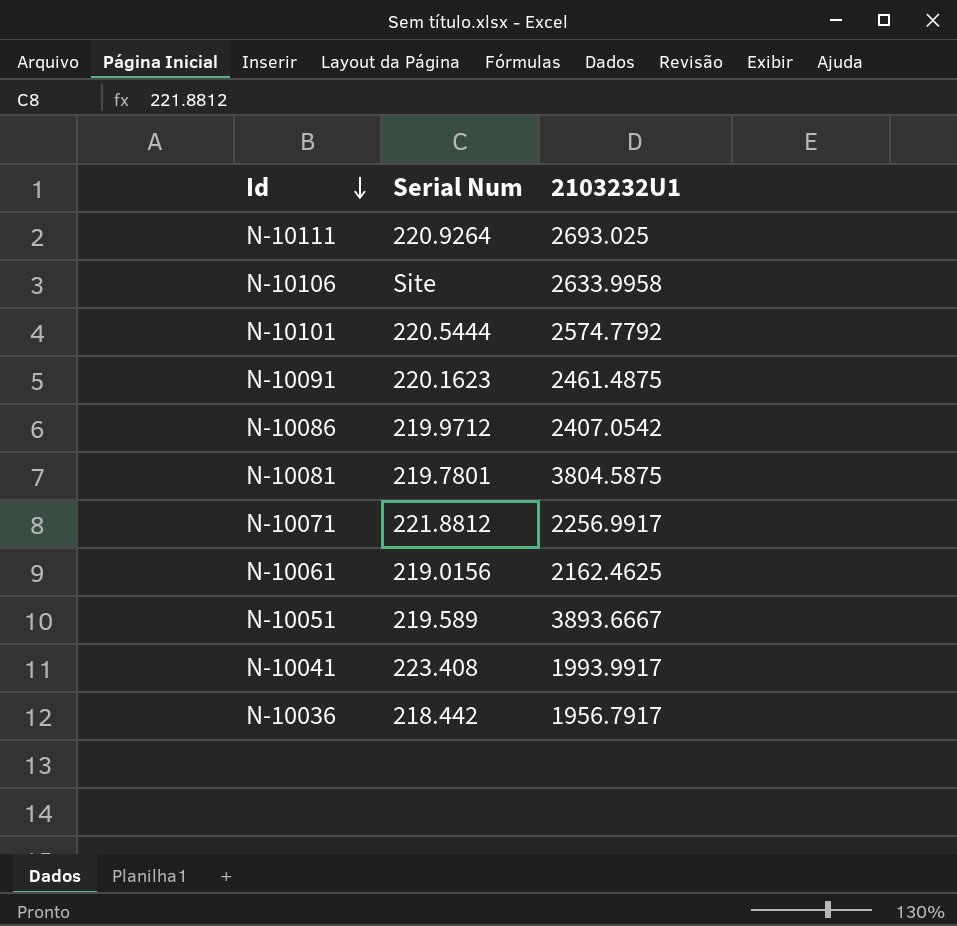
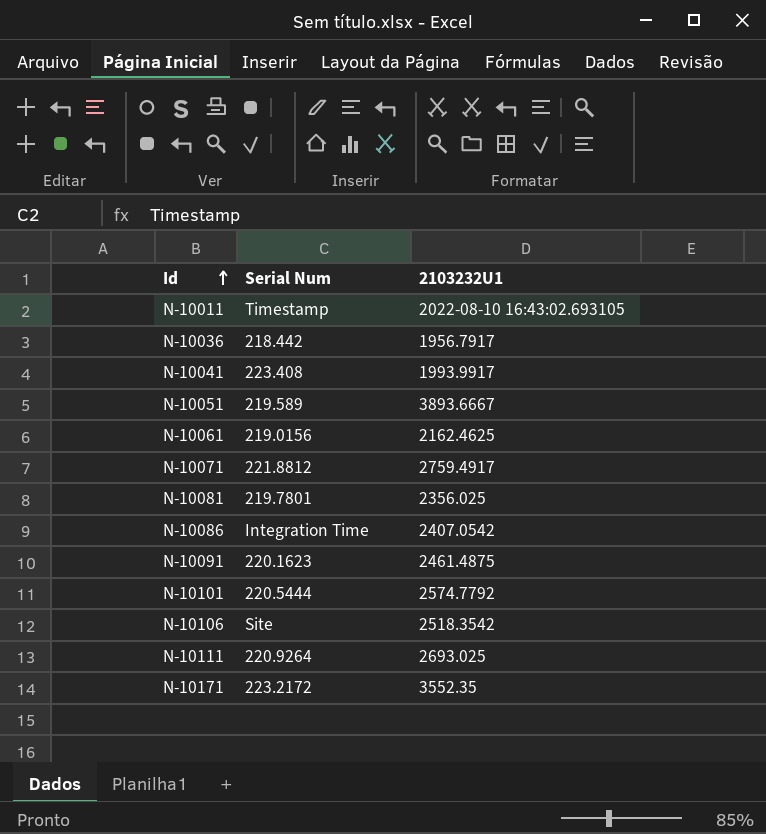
row order: Id descending -> Id ascending
row N-10011: none -> Timestamp | 2022-08-10 16:43:02.693105
N-10071 | 2103232U1: 2256.9917 -> 2759.4917
N-10081 | 2103232U1: 3804.5875 -> 2356.025
N-10086 | Serial Num: 219.9712 -> Integration Time
N-10106 | 2103232U1: 2633.9958 -> 2518.3542
row N-10171: none -> 223.2172 | 3552.35

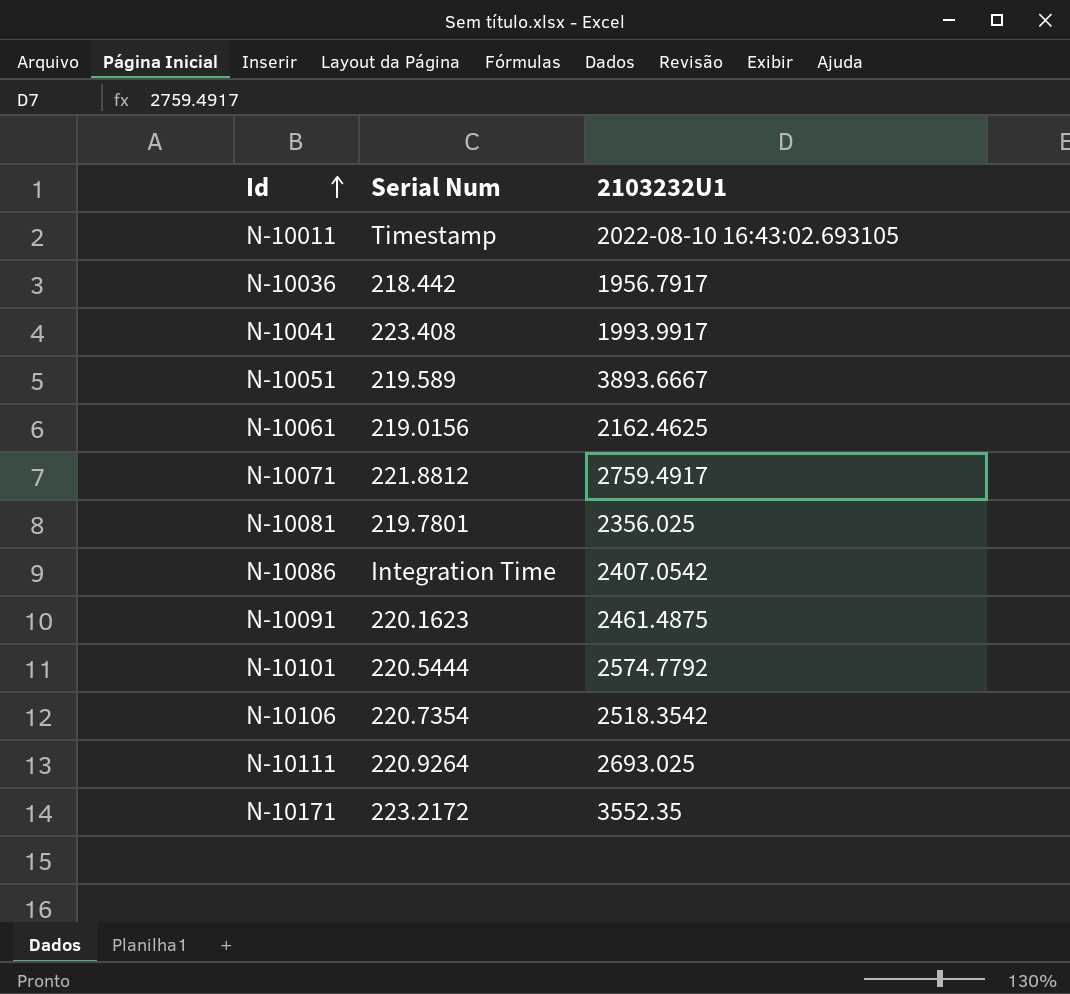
N-10106 | Serial Num: Site -> 220.7354

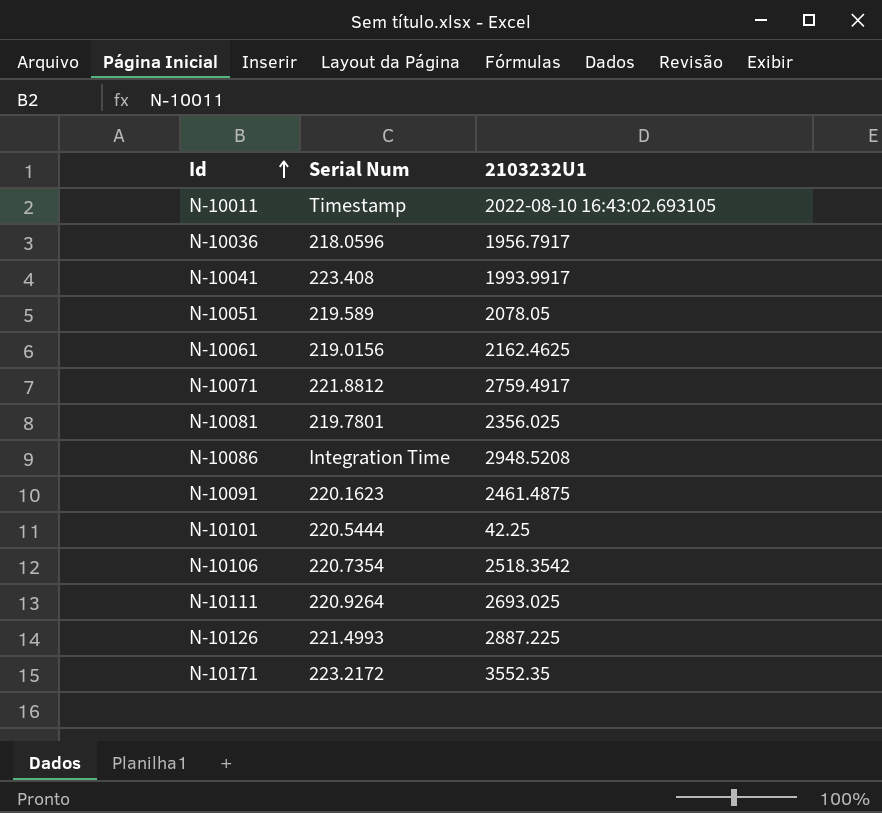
N-10036 | Serial Num: 218.442 -> 218.0596
N-10051 | 2103232U1: 3893.6667 -> 2078.05
N-10086 | 2103232U1: 2407.0542 -> 2948.5208
N-10101 | 2103232U1: 2574.7792 -> 42.25
row N-10126: none -> 221.4993 | 2887.225

